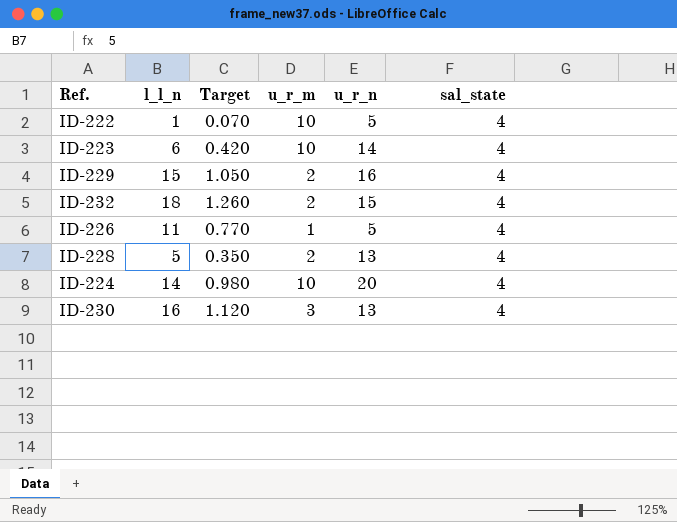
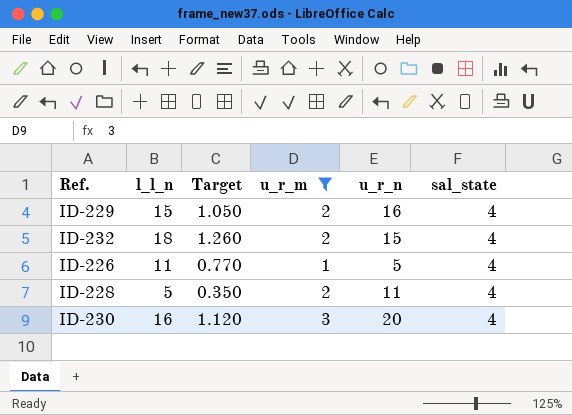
filter: none -> u_r_m != 10
ID-228 | u_r_n: 13 -> 11
ID-230 | u_r_n: 13 -> 20

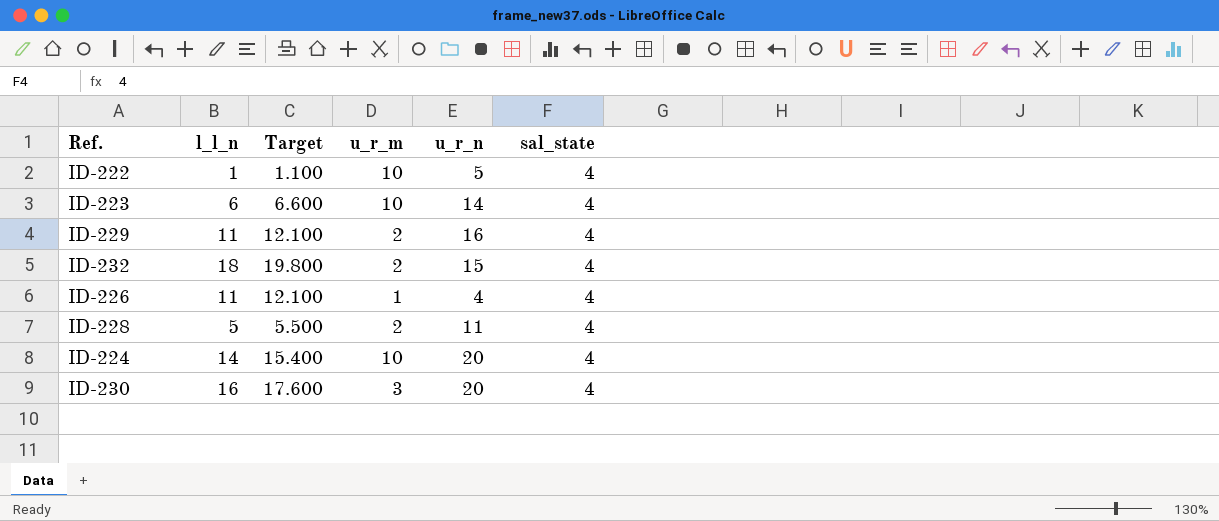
filter: u_r_m != 10 -> none
column Target | formula: [l_l_n] * 0.07 -> [l_l_n] * 1.1
ID-229 | l_l_n: 15 -> 11
ID-226 | u_r_n: 5 -> 4

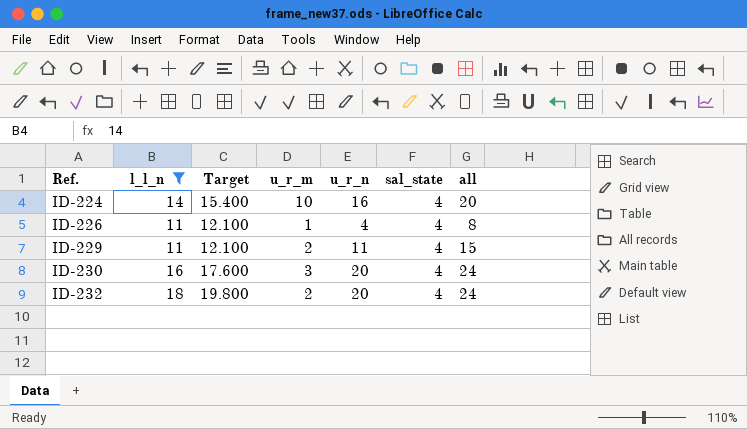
filter: none -> l_l_n >= 11
row order: none -> Ref. ascending
column all | formula: none -> [u_r_n] + [sal_state]
ID-224 | u_r_n: 20 -> 16
ID-229 | u_r_n: 16 -> 11
ID-232 | u_r_n: 15 -> 20

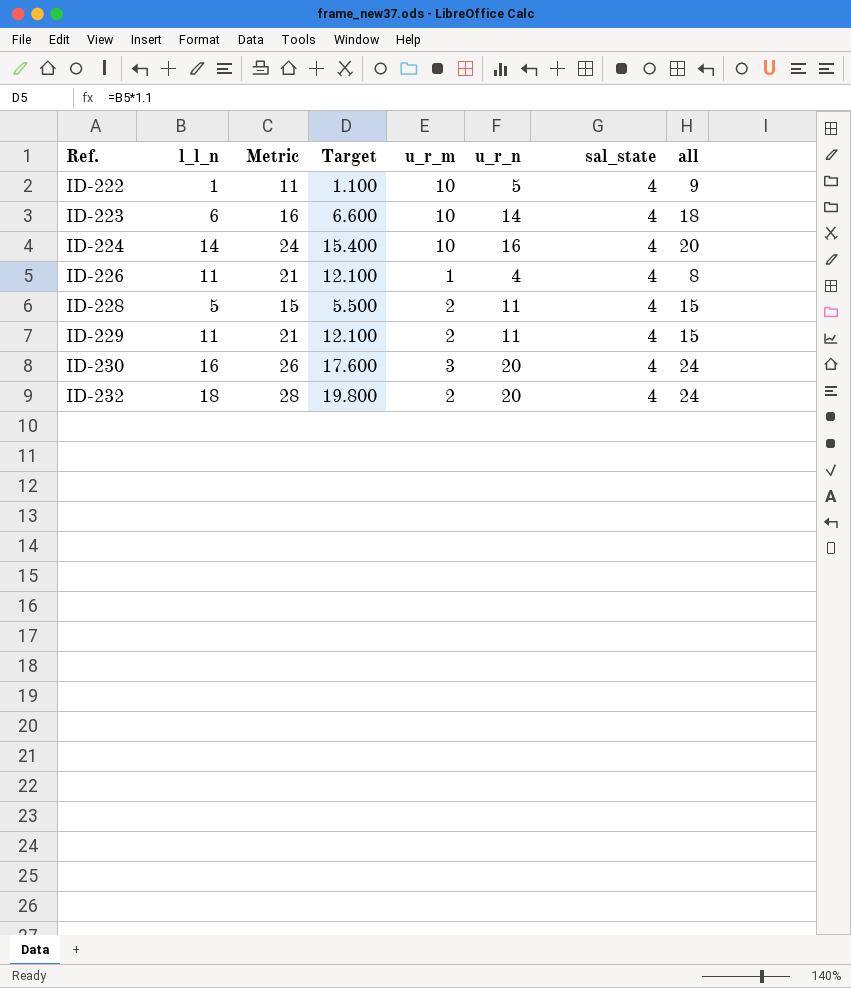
filter: l_l_n >= 11 -> none
column Metric | formula: none -> [l_l_n] + 10

